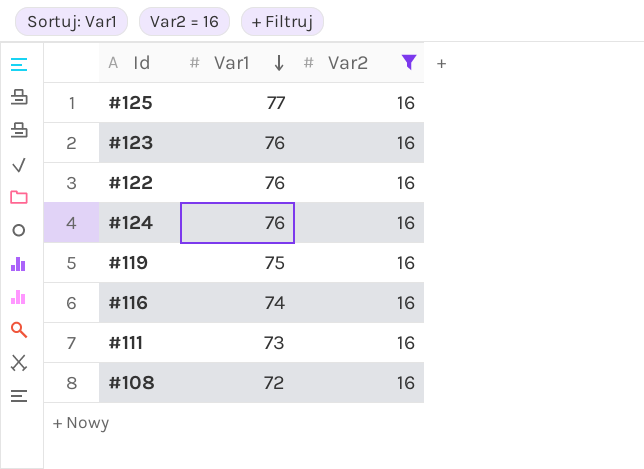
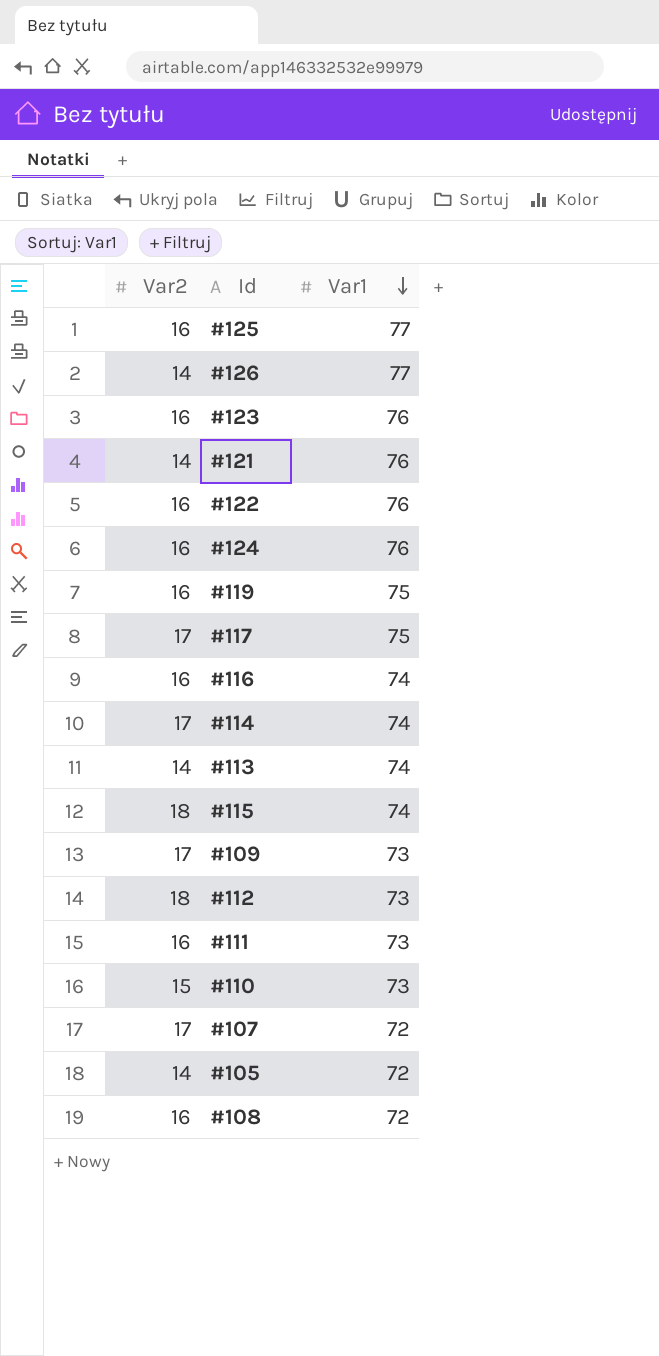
filter: Var2 = 16 -> none
column Var2 | position: 3 -> 1

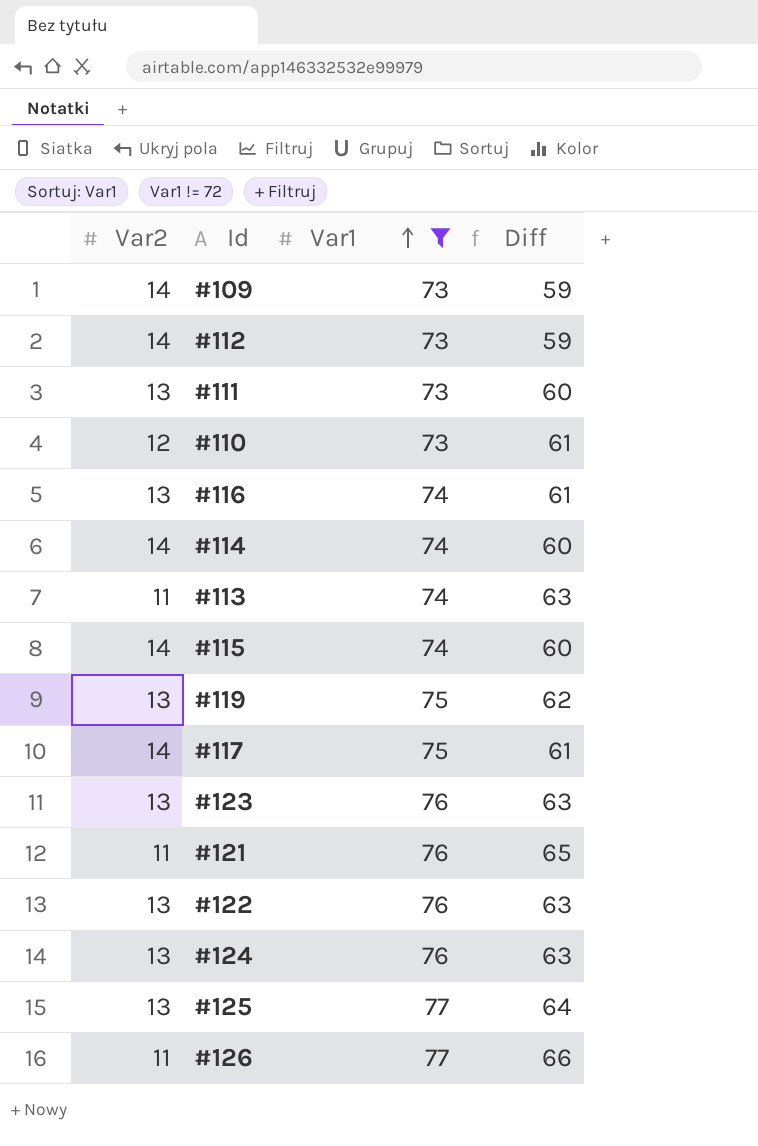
filter: none -> Var1 != 72
row order: Var1 descending -> Var1 ascending
column Diff | formula: none -> [Var1] - [Var2]
#109 | Var2: 17 -> 14
#112 | Var2: 18 -> 14
#111 | Var2: 16 -> 13
#110 | Var2: 15 -> 12
#116 | Var2: 16 -> 13
#114 | Var2: 17 -> 14
#113 | Var2: 14 -> 11
#115 | Var2: 18 -> 14
#119 | Var2: 16 -> 13
#117 | Var2: 17 -> 14
#123 | Var2: 16 -> 13
#121 | Var2: 14 -> 11
#122 | Var2: 16 -> 13
#124 | Var2: 16 -> 13
#125 | Var2: 16 -> 13
#126 | Var2: 14 -> 11

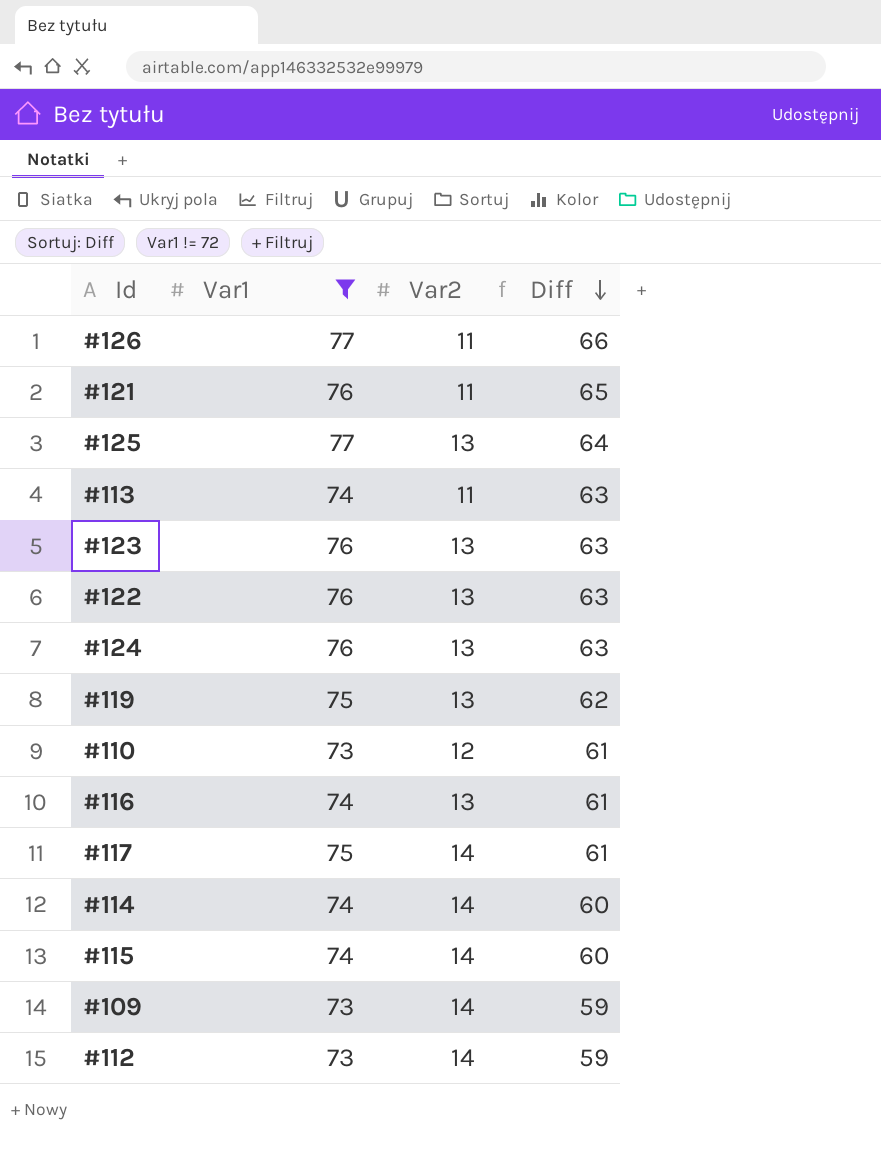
row order: Var1 ascending -> Diff descending
column Var2 | position: 1 -> 3
row #111: 13 | 73 | 60 -> none

